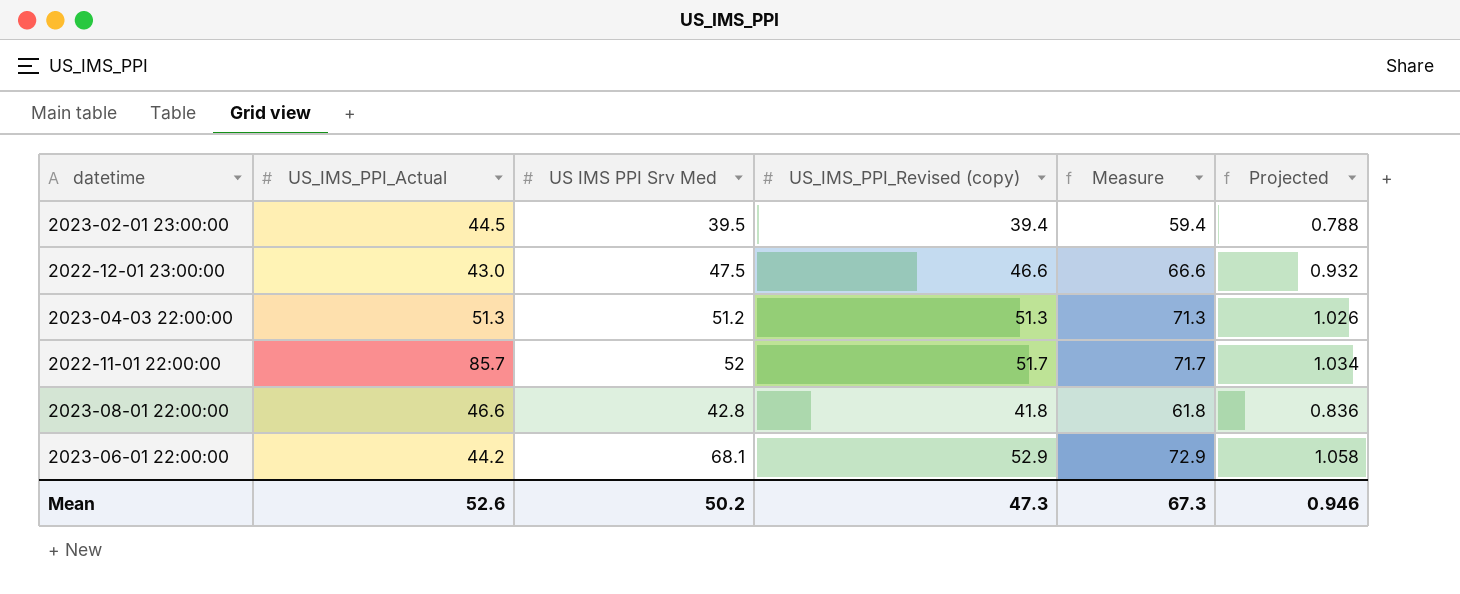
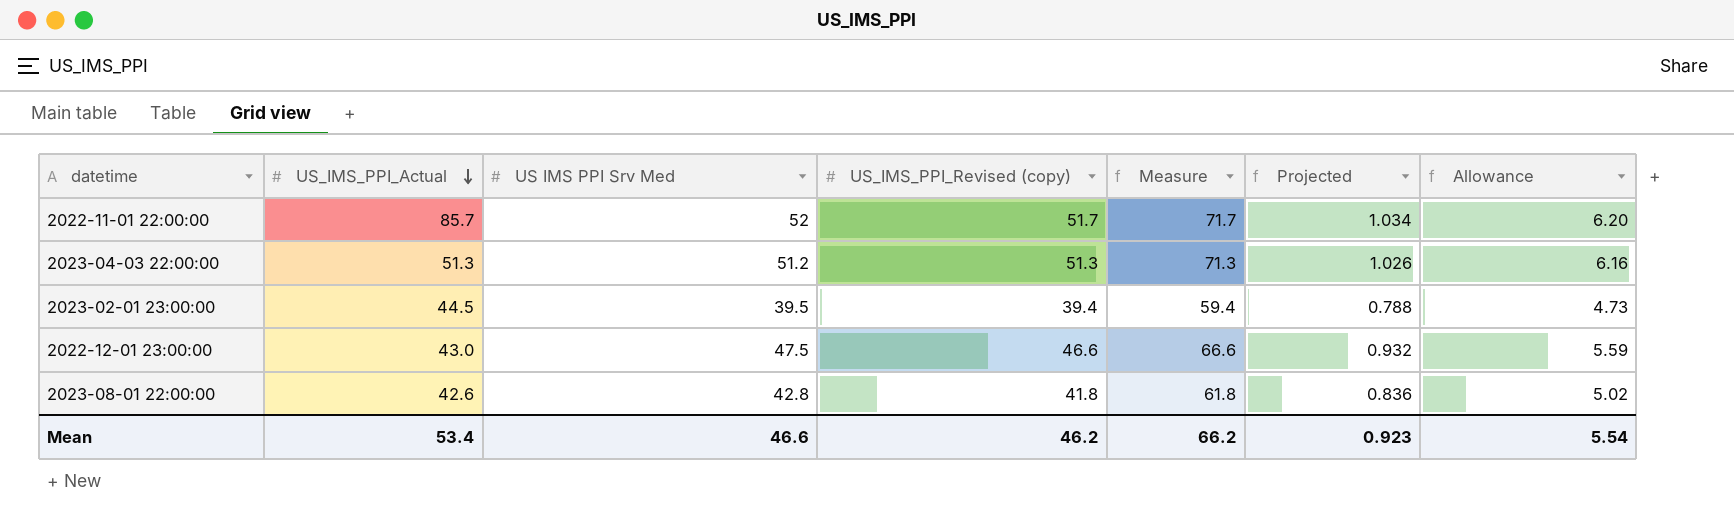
row order: none -> US_IMS_PPI_Actual descending
column Allowance | formula: none -> [US_IMS_PPI_Revised (copy)] * 0.12
row 2023-06-01 22:00:00: 44.2 | 68.1 | 52.9 | 72.9 | 1.058 -> none
2023-08-01 22:00:00 | US_IMS_PPI_Actual: 46.6 -> 42.6
Mean | US_IMS_PPI_Actual: 52.6 -> 53.4
Mean | US IMS PPI Srv Med: 50.2 -> 46.6
Mean | US_IMS_PPI_Revised (copy): 47.3 -> 46.2
Mean | Measure: 67.3 -> 66.2
Mean | Projected: 0.946 -> 0.923

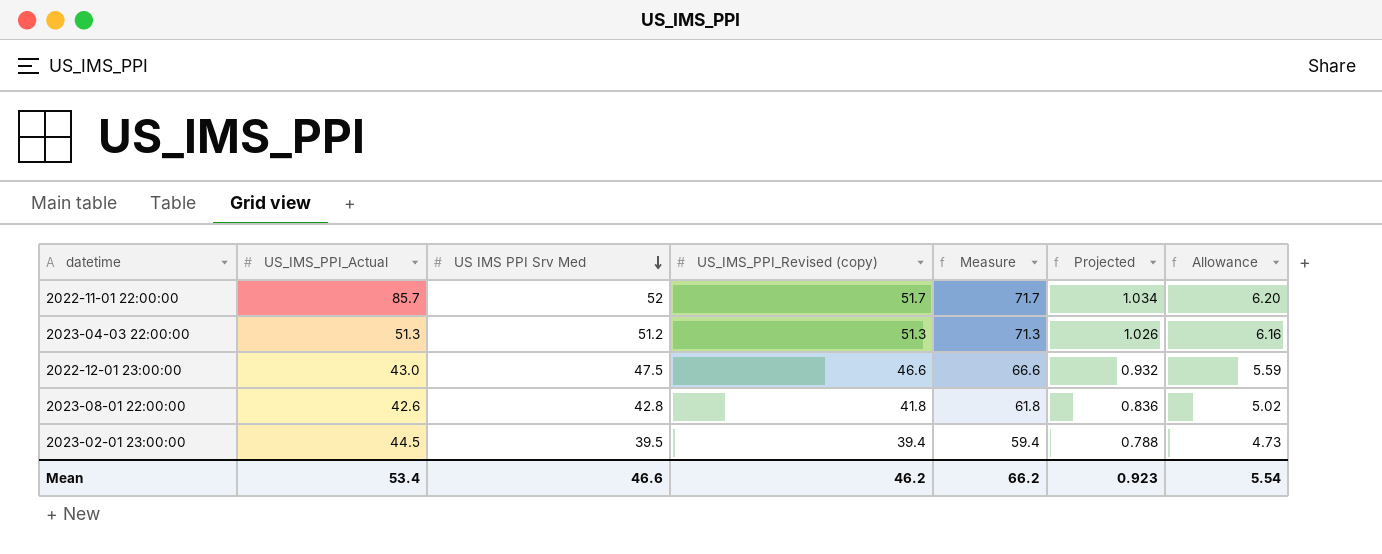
row order: US_IMS_PPI_Actual descending -> US IMS PPI Srv Med descending

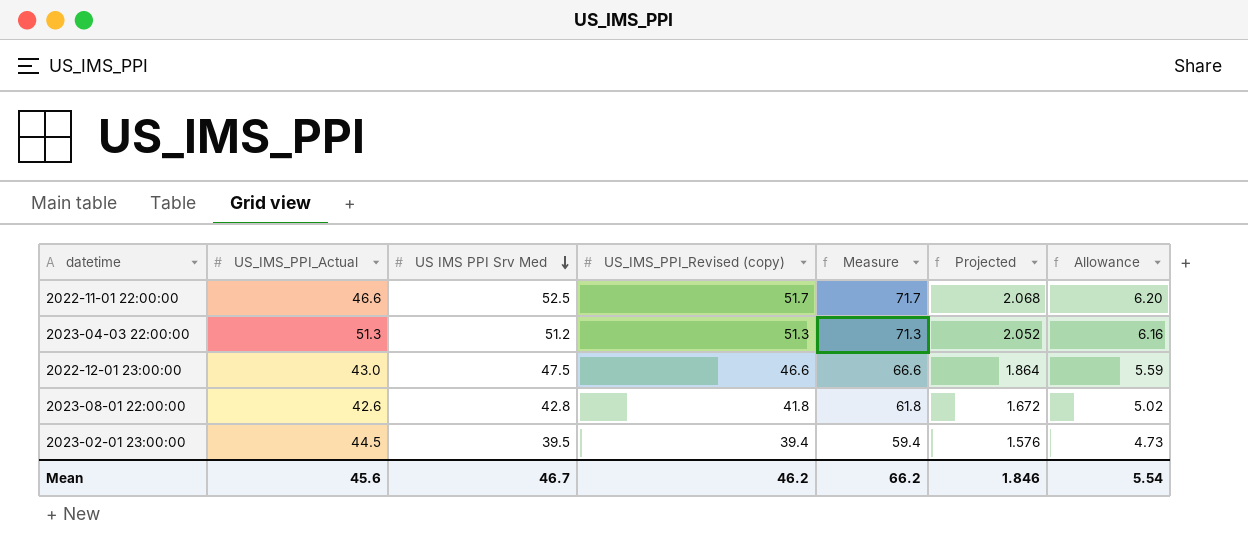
column Projected | formula: [US_IMS_PPI_Revised (copy)] * 0.02 -> [US_IMS_PPI_Revised (copy)] * 0.04
2022-11-01 22:00:00 | US_IMS_PPI_Actual: 85.7 -> 46.6
2022-11-01 22:00:00 | US IMS PPI Srv Med: 52 -> 52.5
Mean | US_IMS_PPI_Actual: 53.4 -> 45.6
Mean | US IMS PPI Srv Med: 46.6 -> 46.7
Mean | Projected: 0.923 -> 1.846

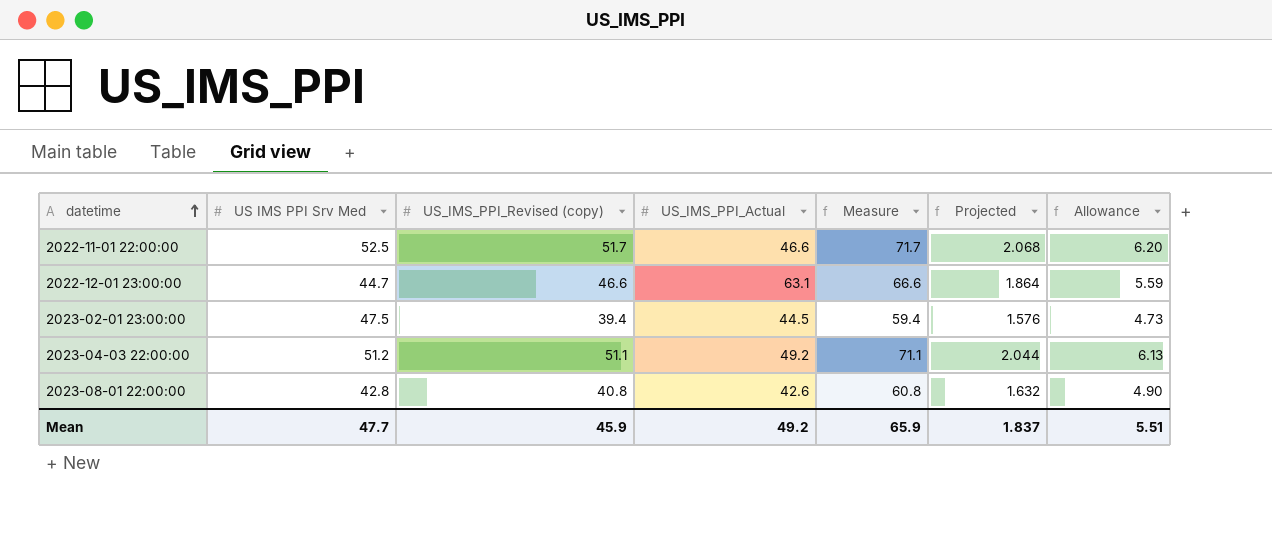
row order: US IMS PPI Srv Med descending -> datetime ascending
column US_IMS_PPI_Actual | position: 2 -> 4
2022-12-01 23:00:00 | US IMS PPI Srv Med: 47.5 -> 44.7
2022-12-01 23:00:00 | US_IMS_PPI_Actual: 43.0 -> 63.1
2023-02-01 23:00:00 | US IMS PPI Srv Med: 39.5 -> 47.5
2023-04-03 22:00:00 | US_IMS_PPI_Revised (copy): 51.3 -> 51.1
2023-04-03 22:00:00 | US_IMS_PPI_Actual: 51.3 -> 49.2
2023-04-03 22:00:00 | Measure: 71.3 -> 71.1
2023-04-03 22:00:00 | Projected: 2.052 -> 2.044
2023-04-03 22:00:00 | Allowance: 6.16 -> 6.13
2023-08-01 22:00:00 | US_IMS_PPI_Revised (copy): 41.8 -> 40.8
2023-08-01 22:00:00 | Measure: 61.8 -> 60.8
2023-08-01 22:00:00 | Projected: 1.672 -> 1.632
2023-08-01 22:00:00 | Allowance: 5.02 -> 4.90
Mean | US IMS PPI Srv Med: 46.7 -> 47.7
Mean | US_IMS_PPI_Revised (copy): 46.2 -> 45.9
Mean | US_IMS_PPI_Actual: 45.6 -> 49.2
Mean | Measure: 66.2 -> 65.9
Mean | Projected: 1.846 -> 1.837
Mean | Allowance: 5.54 -> 5.51

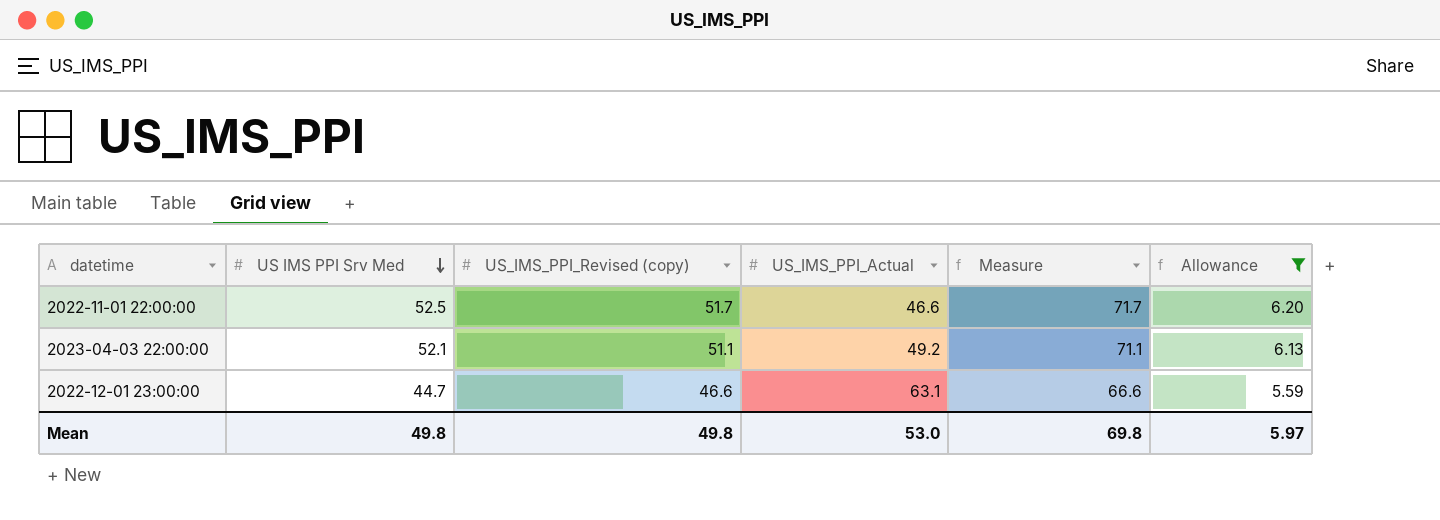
filter: none -> Allowance >= 5.59
row order: datetime ascending -> US IMS PPI Srv Med descending
column Projected | formula: [US_IMS_PPI_Revised (copy)] * 0.04 -> none
2023-04-03 22:00:00 | US IMS PPI Srv Med: 51.2 -> 52.1
Mean | US IMS PPI Srv Med: 47.7 -> 49.8
Mean | US_IMS_PPI_Revised (copy): 45.9 -> 49.8
Mean | US_IMS_PPI_Actual: 49.2 -> 53.0
Mean | Measure: 65.9 -> 69.8
Mean | Allowance: 5.51 -> 5.97

